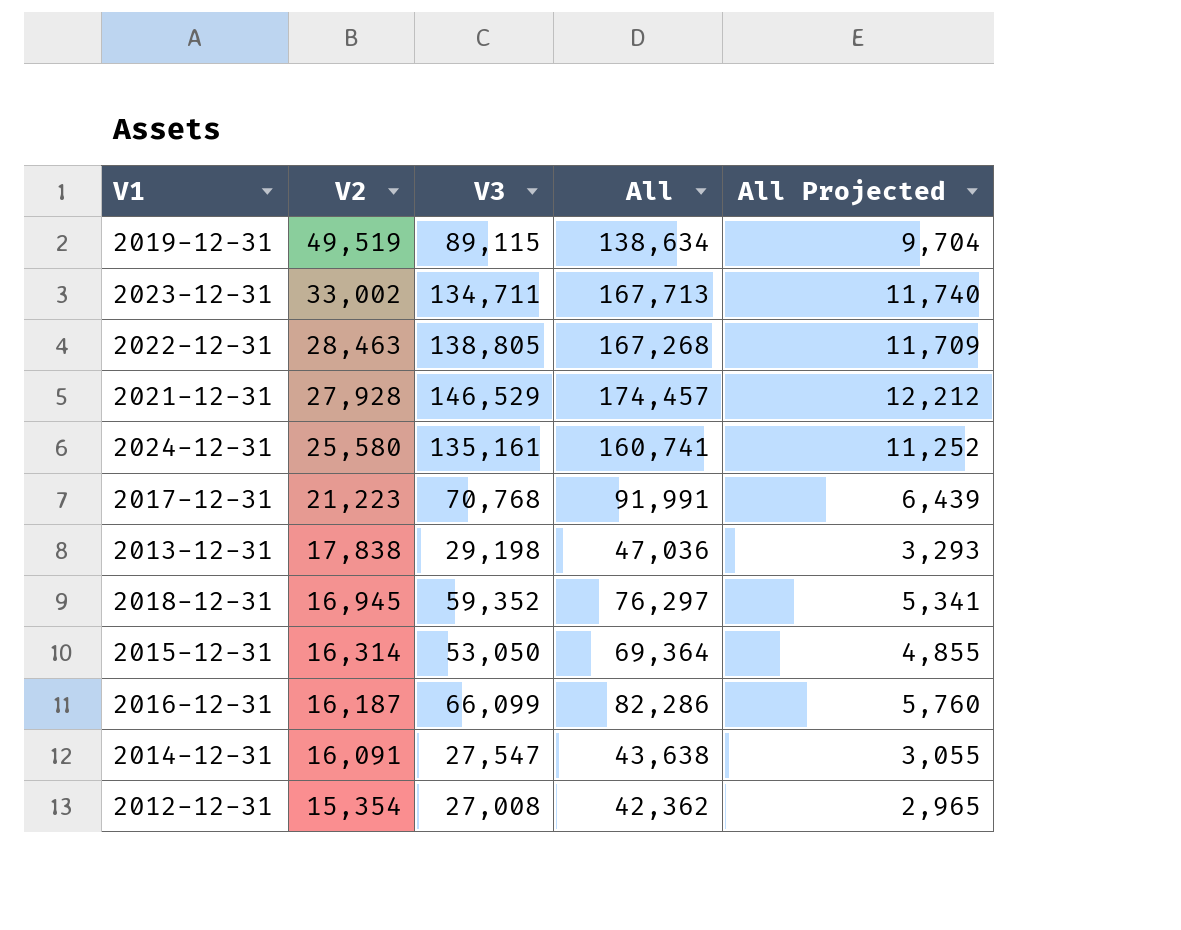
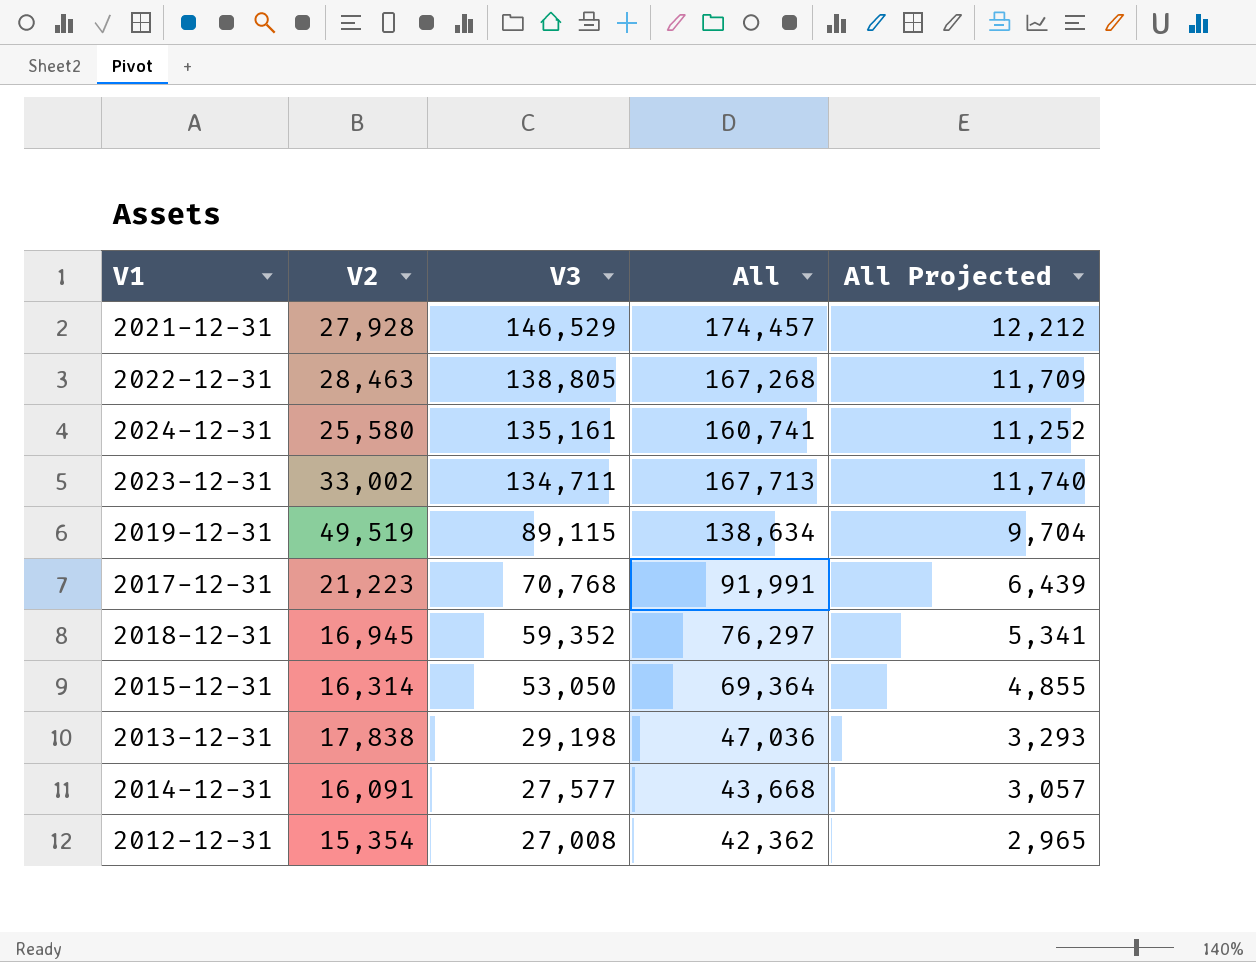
row order: V2 descending -> V3 descending
row 2016-12-31: 16,187 | 66,099 | 82,286 | 5,760 -> none
2014-12-31 | V3: 27,547 -> 27,577
2014-12-31 | All: 43,638 -> 43,668
2014-12-31 | All Projected: 3,055 -> 3,057

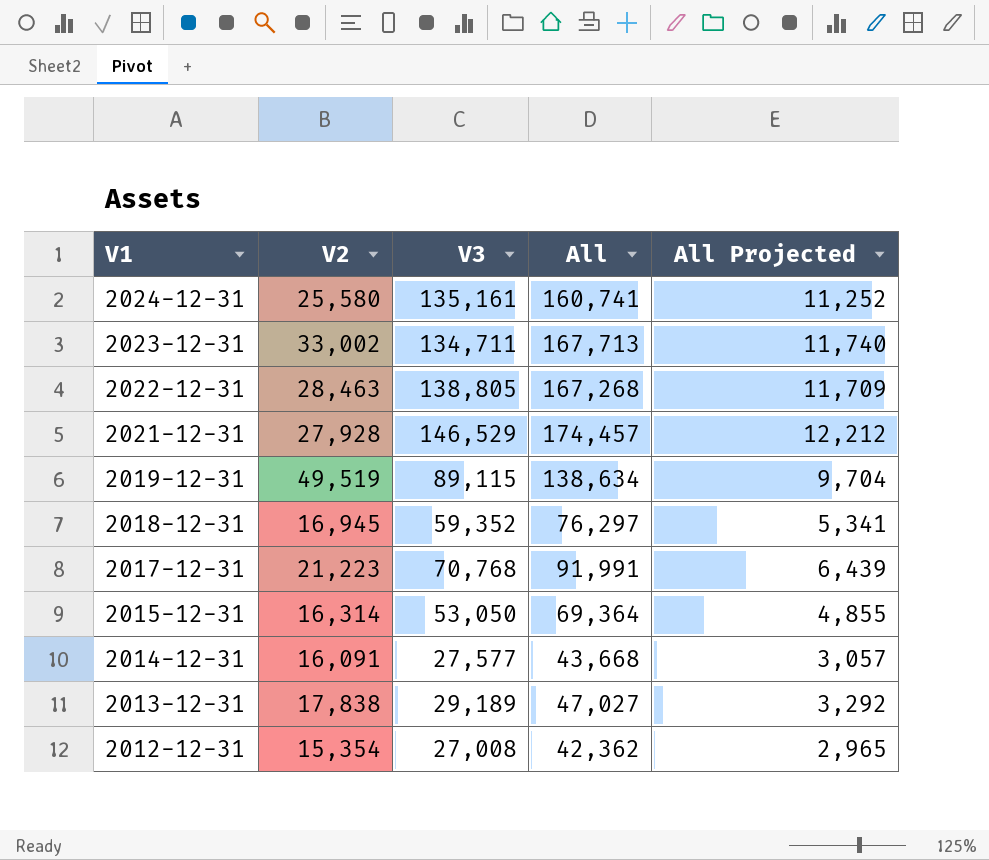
row order: V3 descending -> V1 descending
2013-12-31 | V3: 29,198 -> 29,189
2013-12-31 | All: 47,036 -> 47,027
2013-12-31 | All Projected: 3,293 -> 3,292

